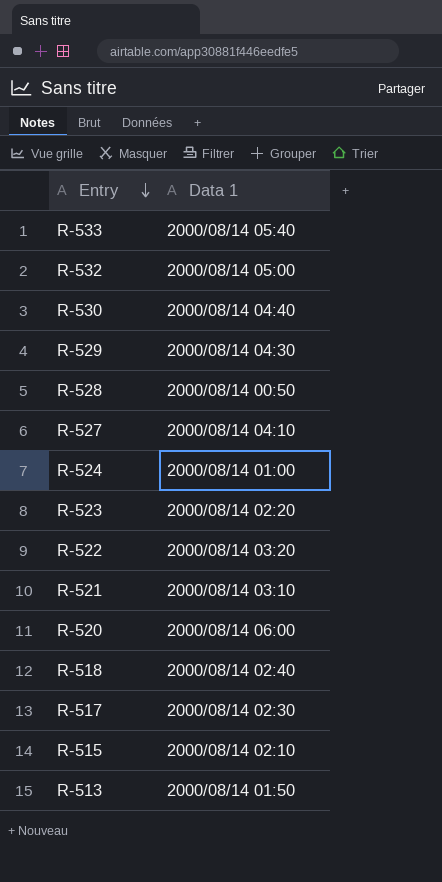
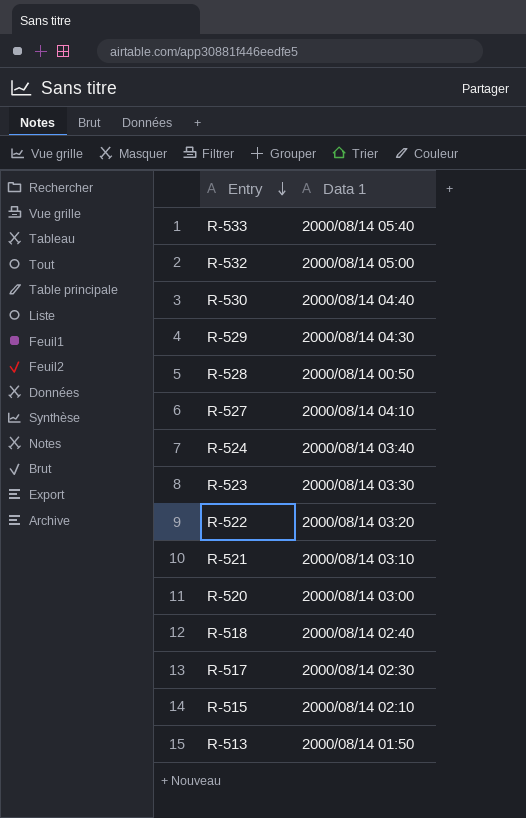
R-524 | Data 1: 2000/08/14 01:00 -> 2000/08/14 03:40
R-523 | Data 1: 2000/08/14 02:20 -> 2000/08/14 03:30
R-520 | Data 1: 2000/08/14 06:00 -> 2000/08/14 03:00

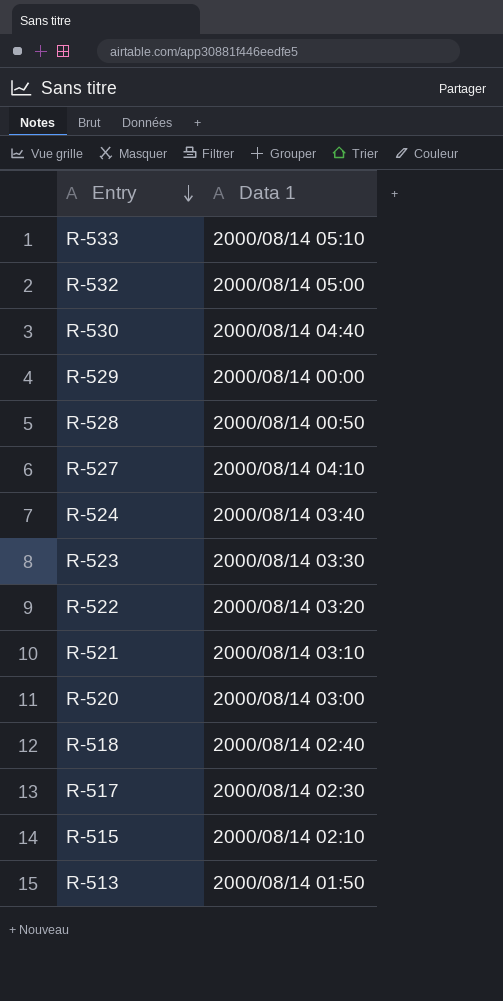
R-533 | Data 1: 2000/08/14 05:40 -> 2000/08/14 05:10
R-529 | Data 1: 2000/08/14 04:30 -> 2000/08/14 00:00

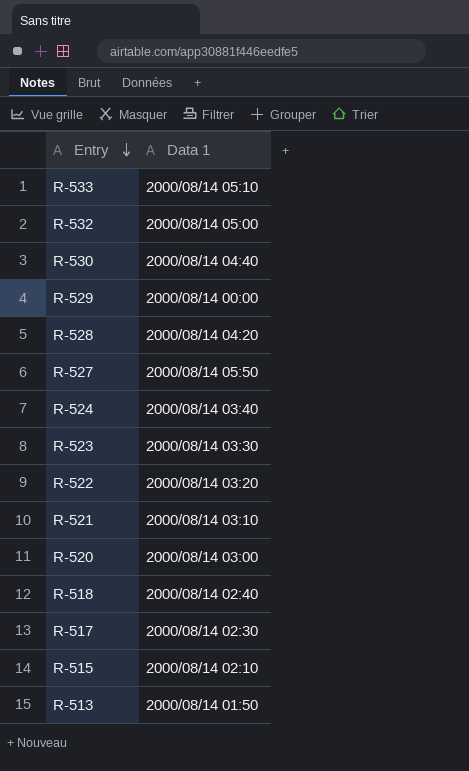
R-528 | Data 1: 2000/08/14 00:50 -> 2000/08/14 04:20
R-527 | Data 1: 2000/08/14 04:10 -> 2000/08/14 05:50

